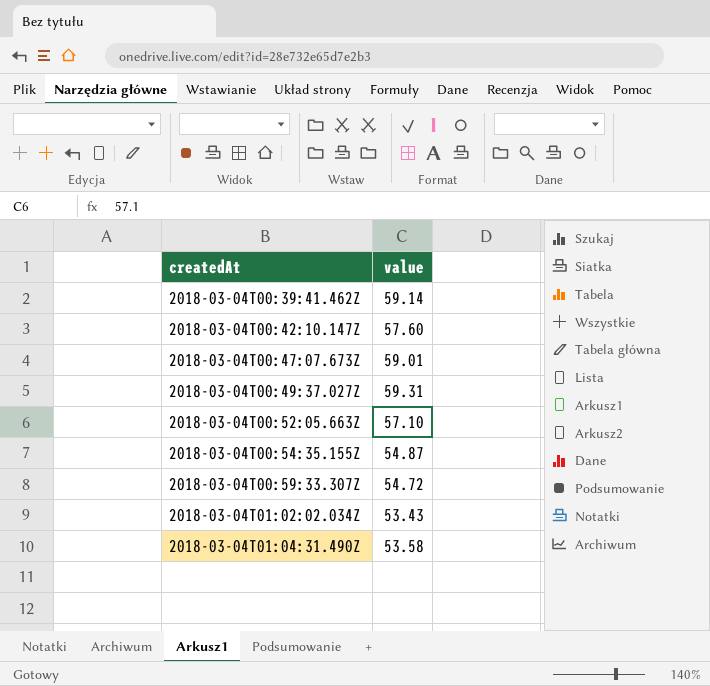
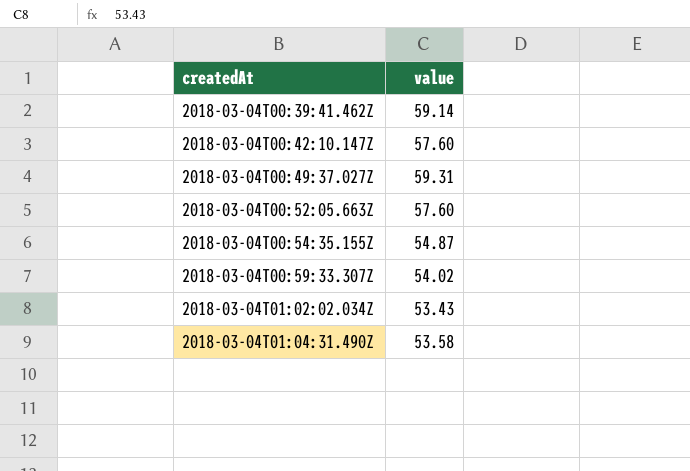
row 2018-03-04T00:47:07.673Z: 59.01 -> none
2018-03-04T00:52:05.663Z | value: 57.10 -> 57.60
2018-03-04T00:59:33.307Z | value: 54.72 -> 54.02

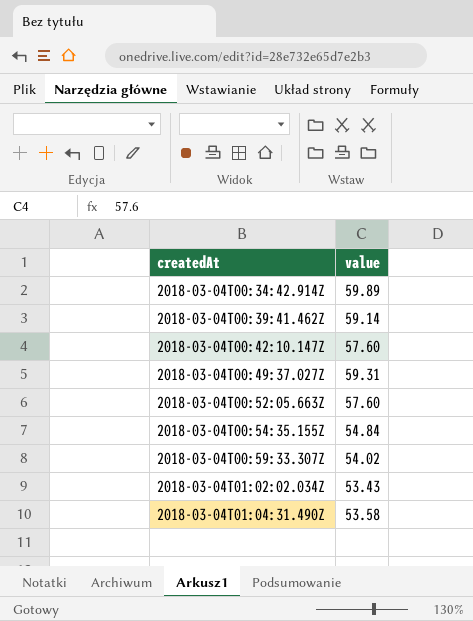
row 2018-03-04T00:34:42.914Z: none -> 59.89
2018-03-04T00:54:35.155Z | value: 54.87 -> 54.84

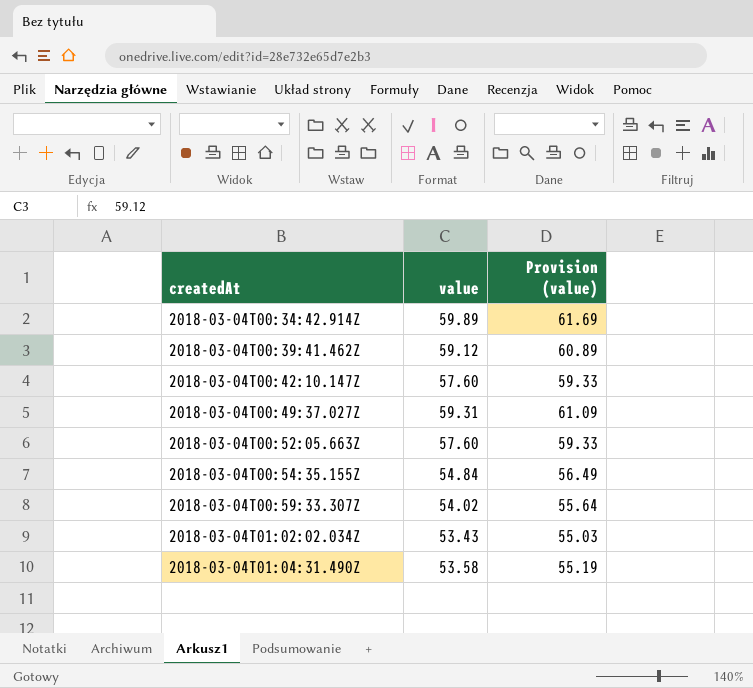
column Provision (value) | formula: none -> [value] * 1.03
2018-03-04T00:39:41.462Z | value: 59.14 -> 59.12

